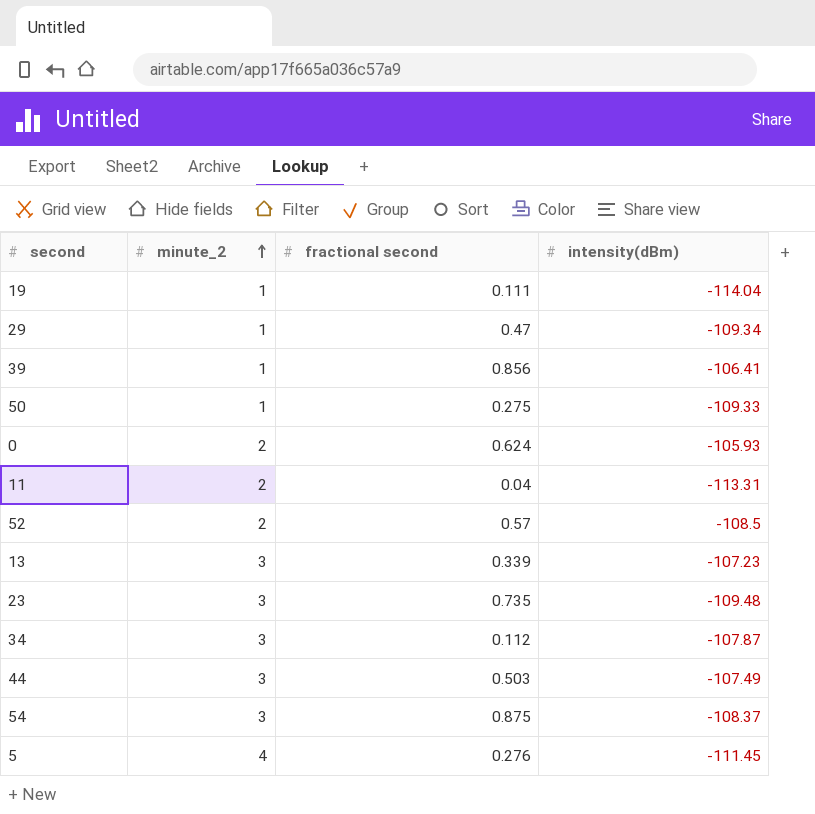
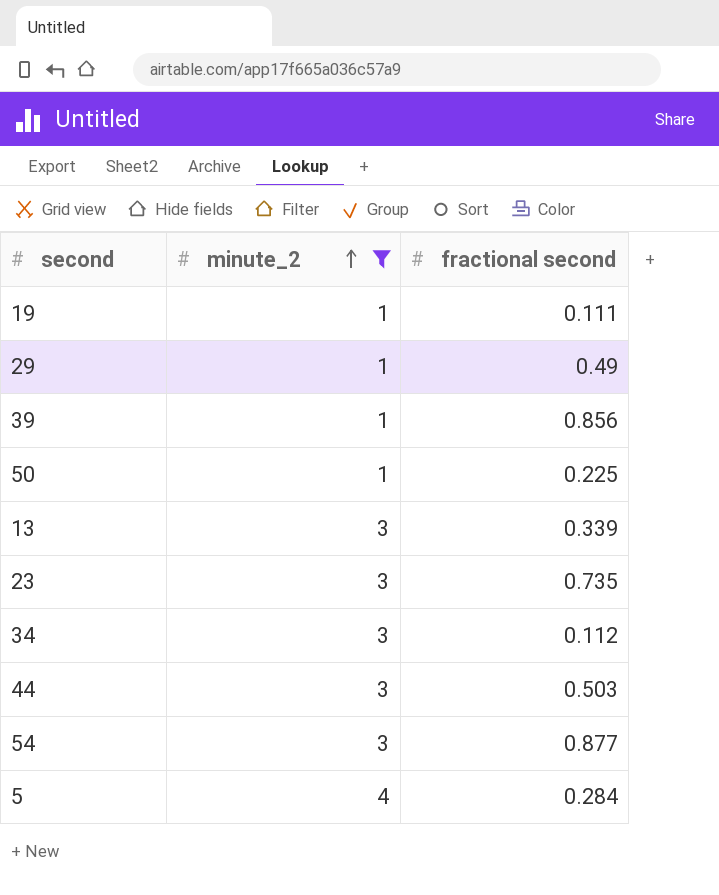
filter: none -> minute_2 != 2
column intensity(dBm) | position: 4 -> none
29 | fractional second: 0.47 -> 0.49
50 | fractional second: 0.275 -> 0.225
54 | fractional second: 0.875 -> 0.877
5 | fractional second: 0.276 -> 0.284

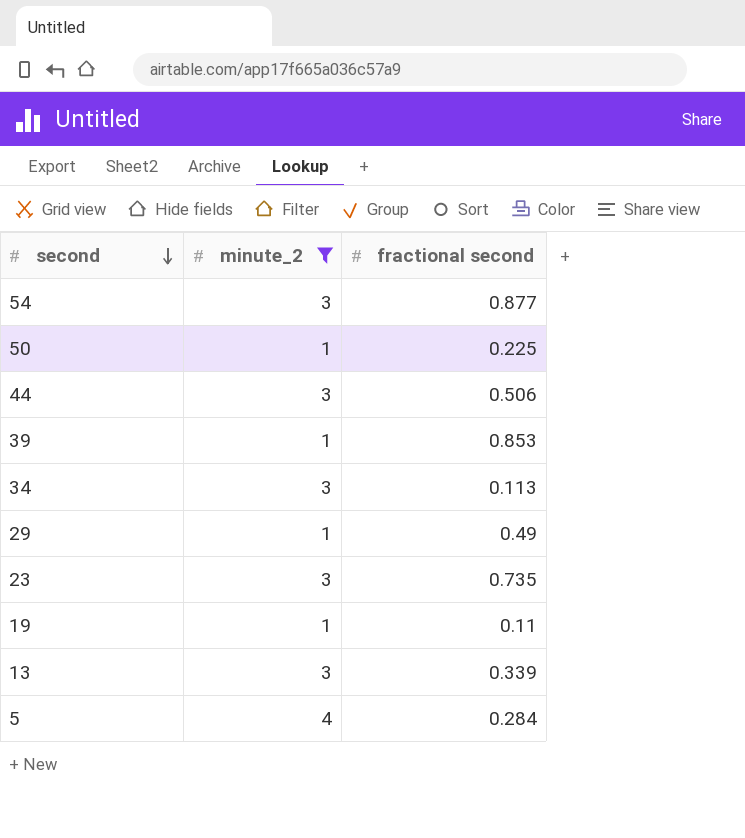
row order: minute_2 ascending -> second descending
44 | fractional second: 0.503 -> 0.506
39 | fractional second: 0.856 -> 0.853
34 | fractional second: 0.112 -> 0.113
19 | fractional second: 0.111 -> 0.11

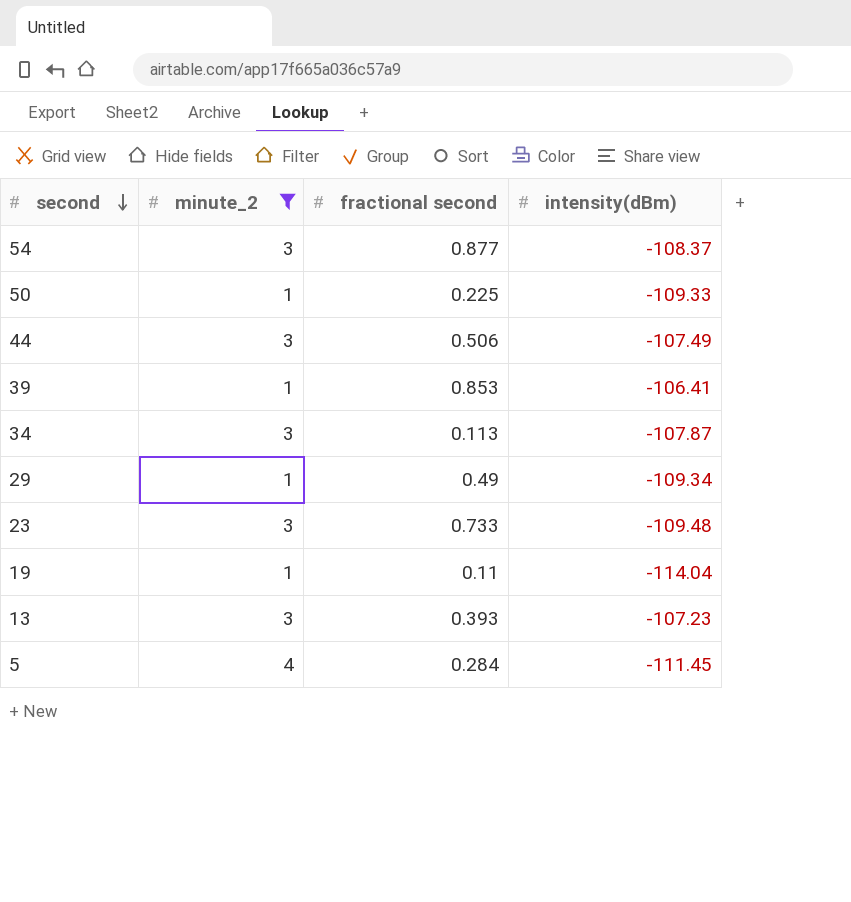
column intensity(dBm) | position: none -> 4
23 | fractional second: 0.735 -> 0.733
13 | fractional second: 0.339 -> 0.393

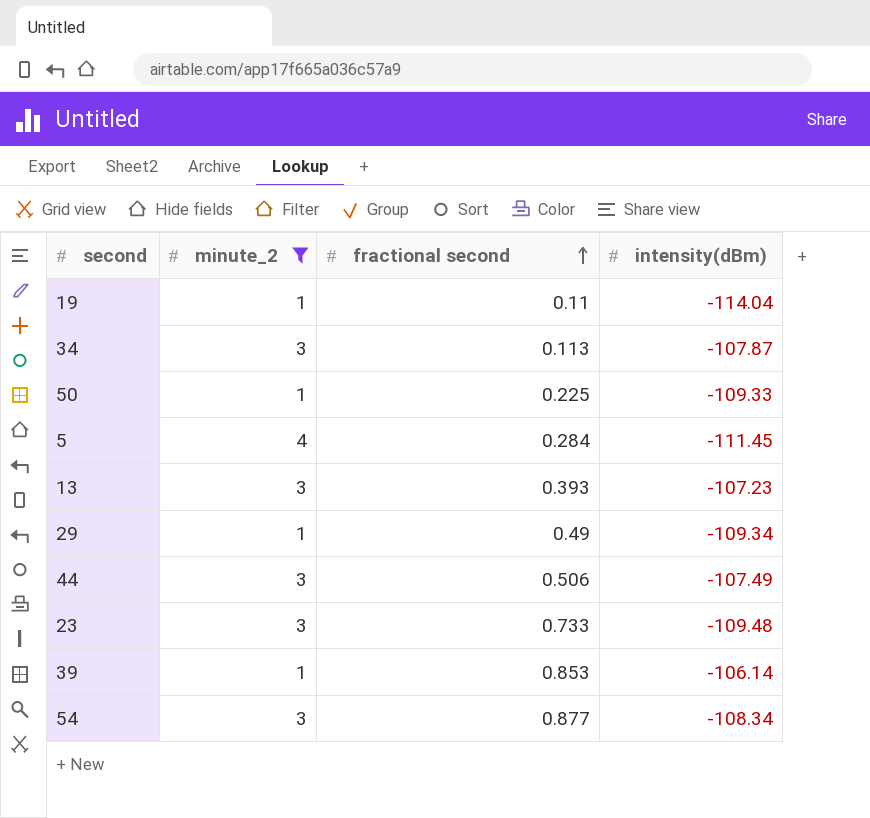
row order: second descending -> fractional second ascending
39 | intensity(dBm): -106.41 -> -106.14
54 | intensity(dBm): -108.37 -> -108.34

